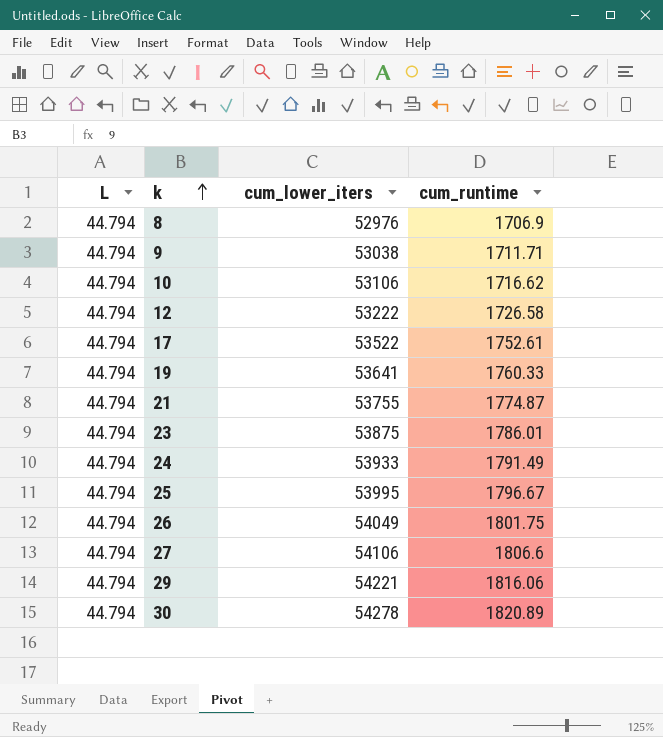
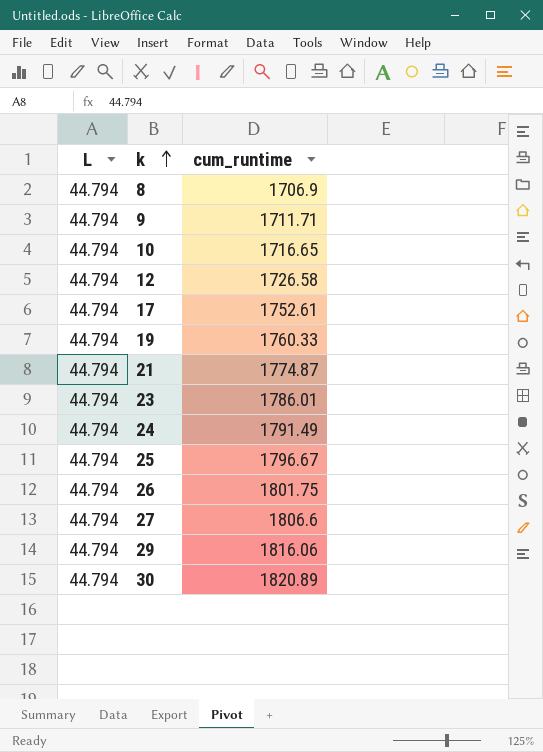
column cum_lower_iters | position: 3 -> none
10 | cum_runtime: 1716.62 -> 1716.65

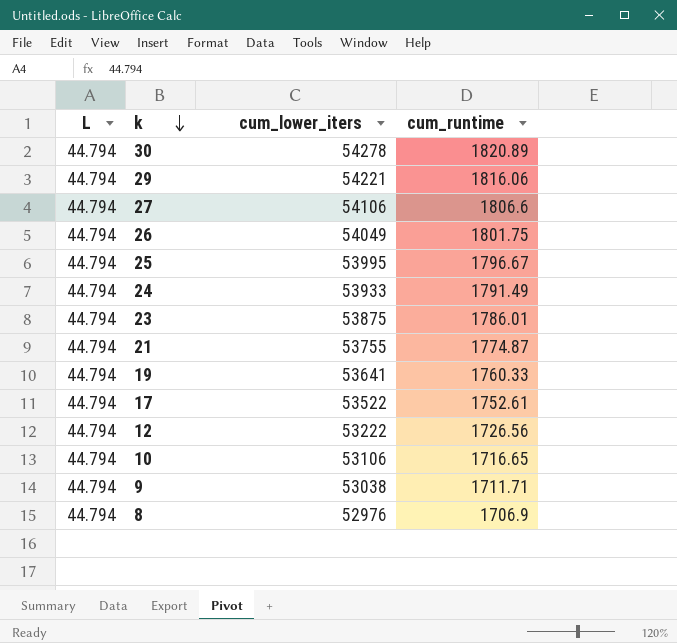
row order: k ascending -> k descending
column cum_lower_iters | position: none -> 3
12 | cum_runtime: 1726.58 -> 1726.56

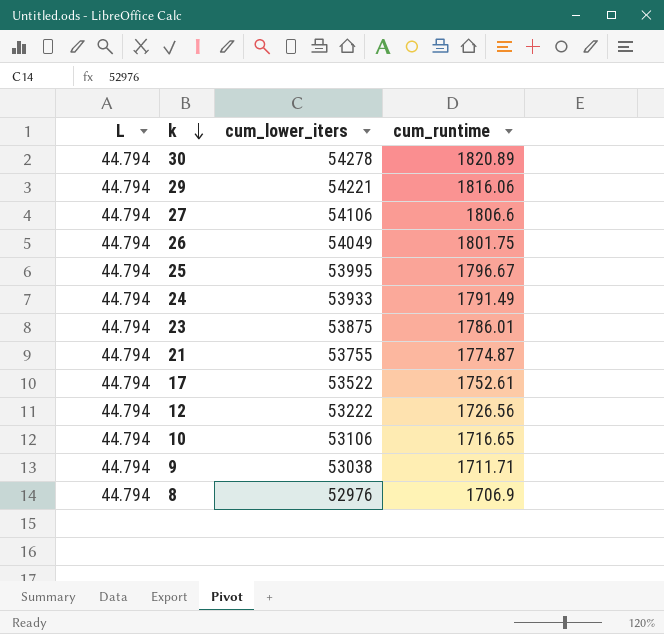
row 19: 44.794 | 53641 | 1760.33 -> none

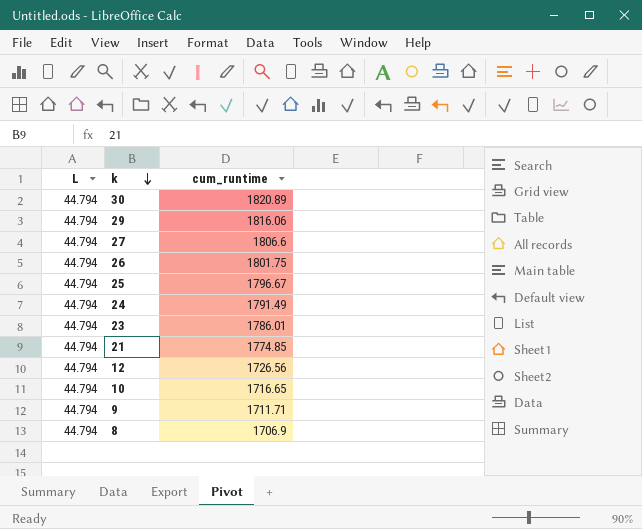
column cum_lower_iters | position: 3 -> none
row 17: 44.794 | 53522 | 1752.61 -> none
21 | cum_runtime: 1774.87 -> 1774.85

